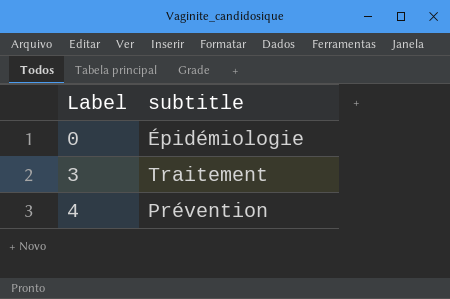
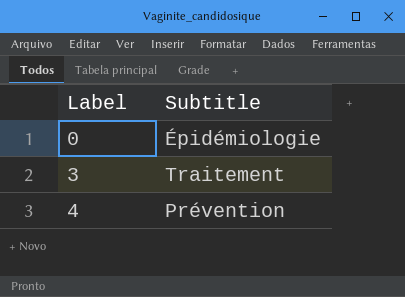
column name: subtitle -> Subtitle

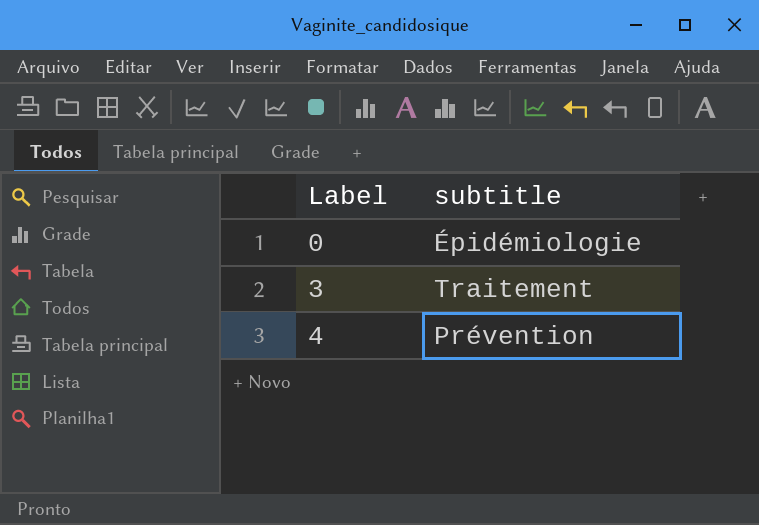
column name: Subtitle -> subtitle

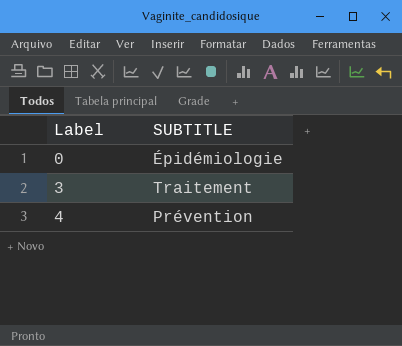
column name: subtitle -> SUBTITLE

